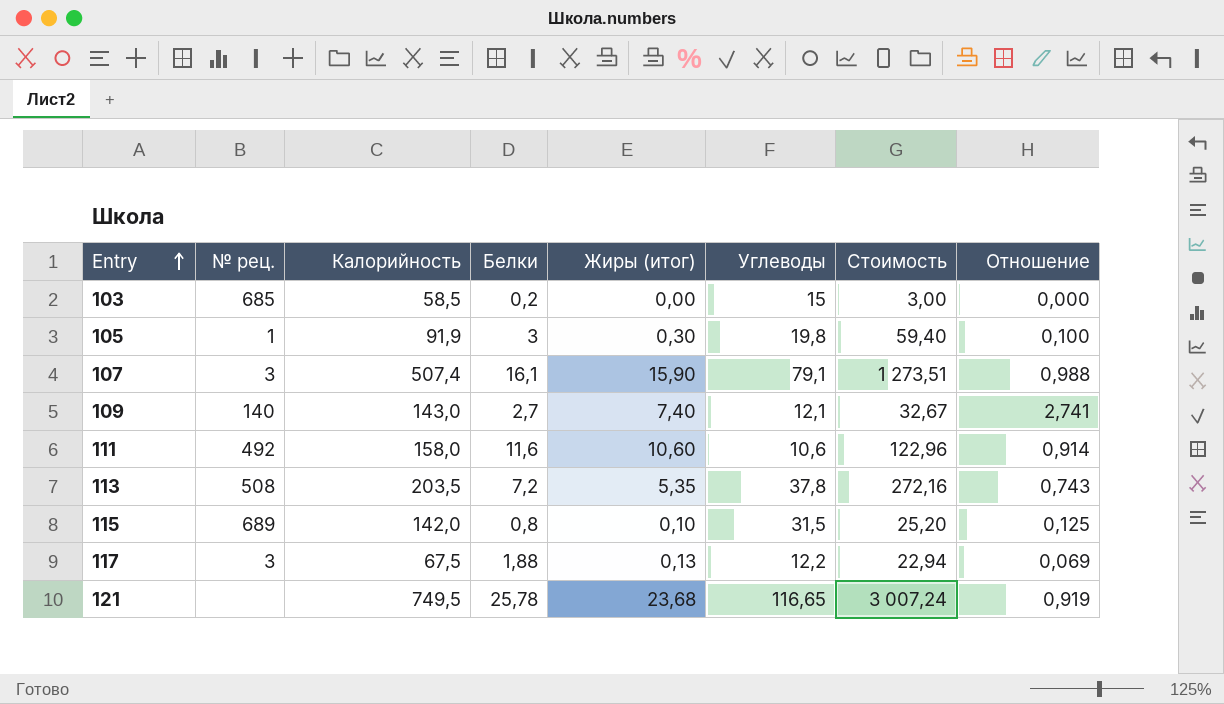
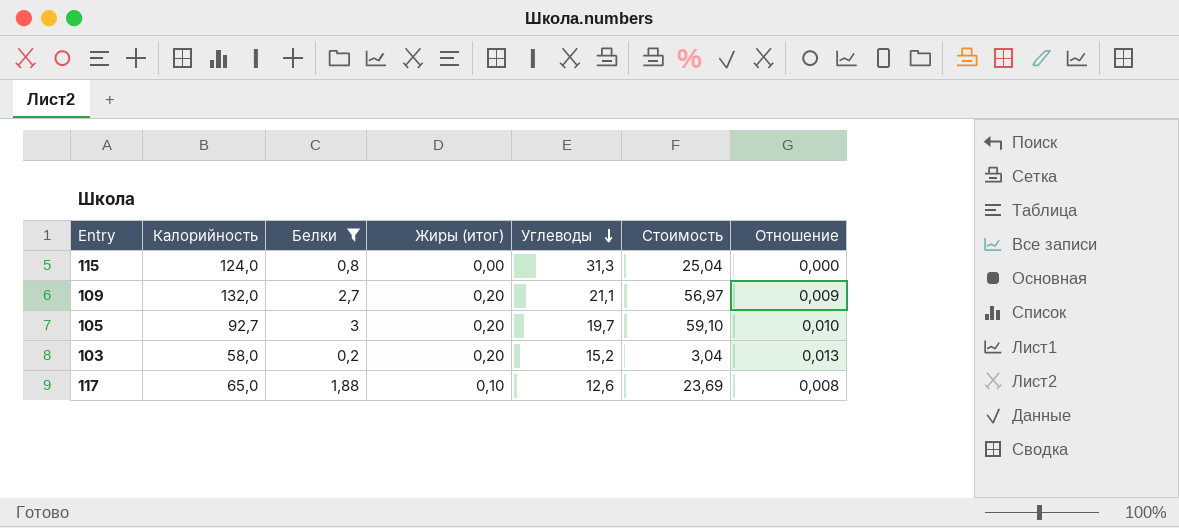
filter: none -> Белки <= 3
row order: Entry ascending -> Углеводы descending
column № рец. | position: 2 -> none
column Отношение | formula: [Жиры (итог)] / [Белки] -> [Жиры (итог)] / [Углеводы]
115 | Калорийность: 142,0 -> 124,0
115 | Жиры (итог): 0,10 -> 0,00
115 | Углеводы: 31,5 -> 31,3
115 | Стоимость: 25,20 -> 25,04
109 | Калорийность: 143,0 -> 132,0
109 | Жиры (итог): 7,40 -> 0,20
109 | Углеводы: 12,1 -> 21,1
109 | Стоимость: 32,67 -> 56,97
105 | Калорийность: 91,9 -> 92,7
105 | Жиры (итог): 0,30 -> 0,20
105 | Углеводы: 19,8 -> 19,7
105 | Стоимость: 59,40 -> 59,10
103 | Калорийность: 58,5 -> 58,0
103 | Жиры (итог): 0,00 -> 0,20
103 | Углеводы: 15 -> 15,2
103 | Стоимость: 3,00 -> 3,04
117 | Калорийность: 67,5 -> 65,0
117 | Жиры (итог): 0,13 -> 0,10
117 | Углеводы: 12,2 -> 12,6
117 | Стоимость: 22,94 -> 23,69

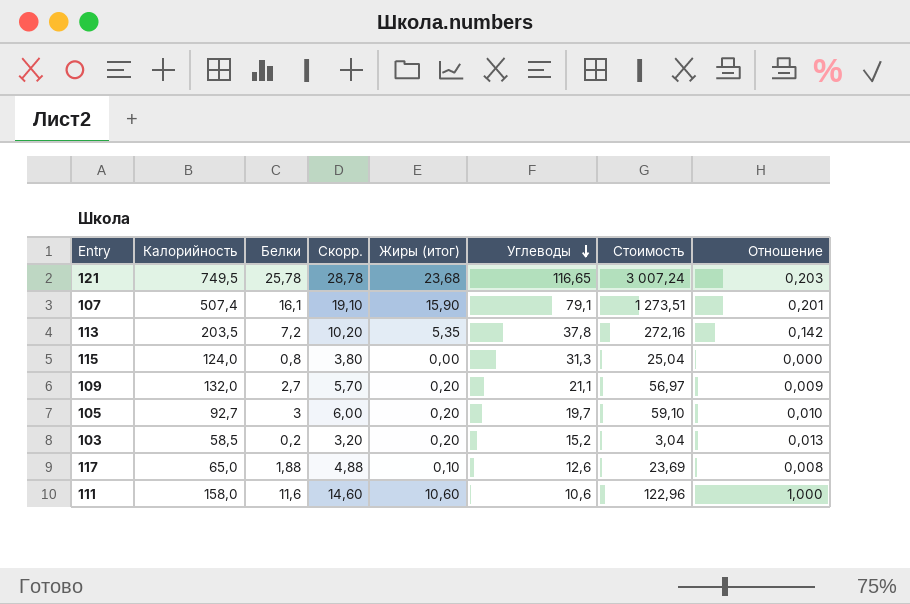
filter: Белки <= 3 -> none
column Скорр. | formula: none -> [Белки] + 3
103 | Калорийность: 58,0 -> 58,5

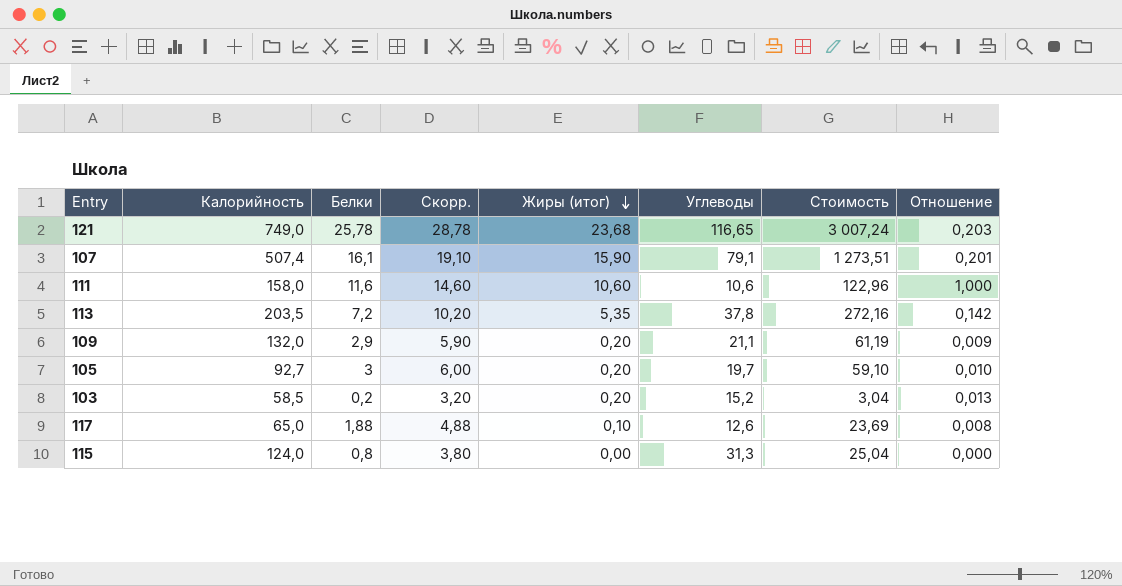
row order: Углеводы descending -> Жиры (итог) descending
121 | Калорийность: 749,5 -> 749,0
109 | Белки: 2,7 -> 2,9
109 | Скорр.: 5,70 -> 5,90
109 | Стоимость: 56,97 -> 61,19

